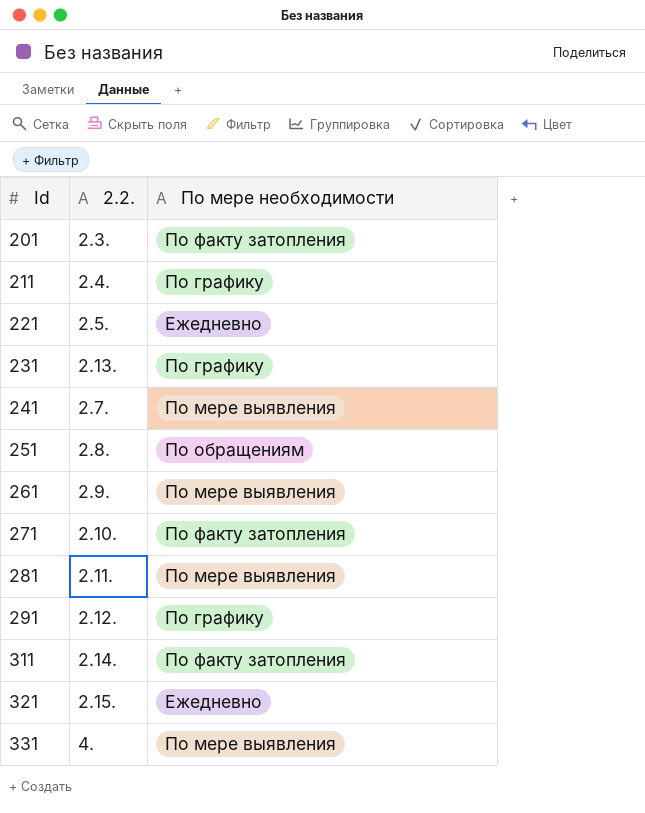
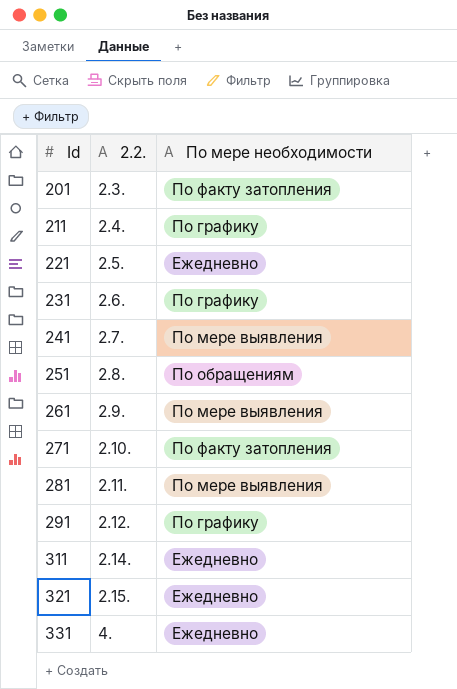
231 | 2.2.: 2.13. -> 2.6.
311 | По мере необходимости: По факту затопления -> Ежедневно
331 | По мере необходимости: По мере выявления -> Ежедневно

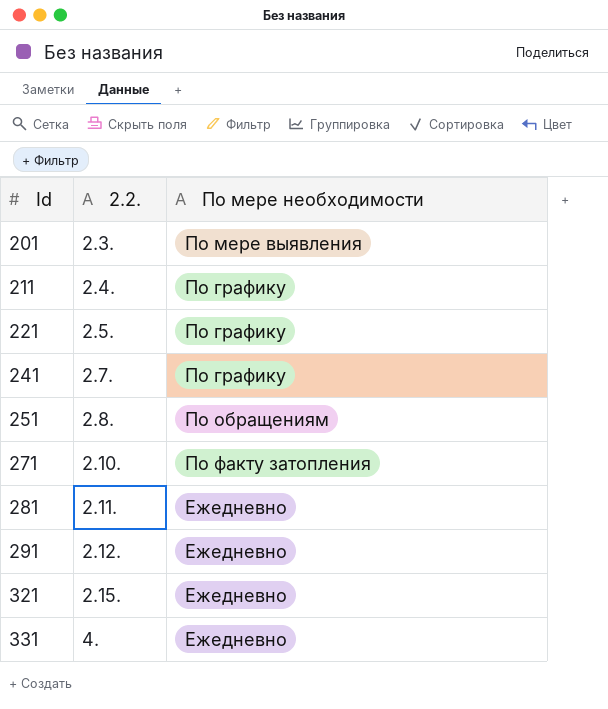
row 231: 2.6. | По графику -> none
row 261: 2.9. | По мере выявления -> none
row 311: 2.14. | Ежедневно -> none
201 | По мере необходимости: По факту затопления -> По мере выявления
221 | По мере необходимости: Ежедневно -> По графику
241 | По мере необходимости: По мере выявления -> По графику
281 | По мере необходимости: По мере выявления -> Ежедневно
291 | По мере необходимости: По графику -> Ежедневно

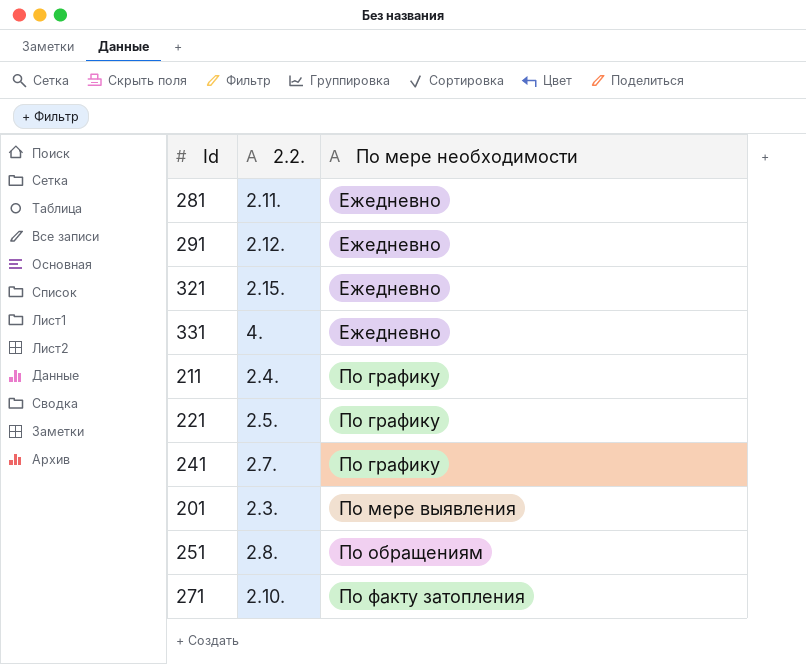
row order: Id ascending -> По мере необходимости ascending

